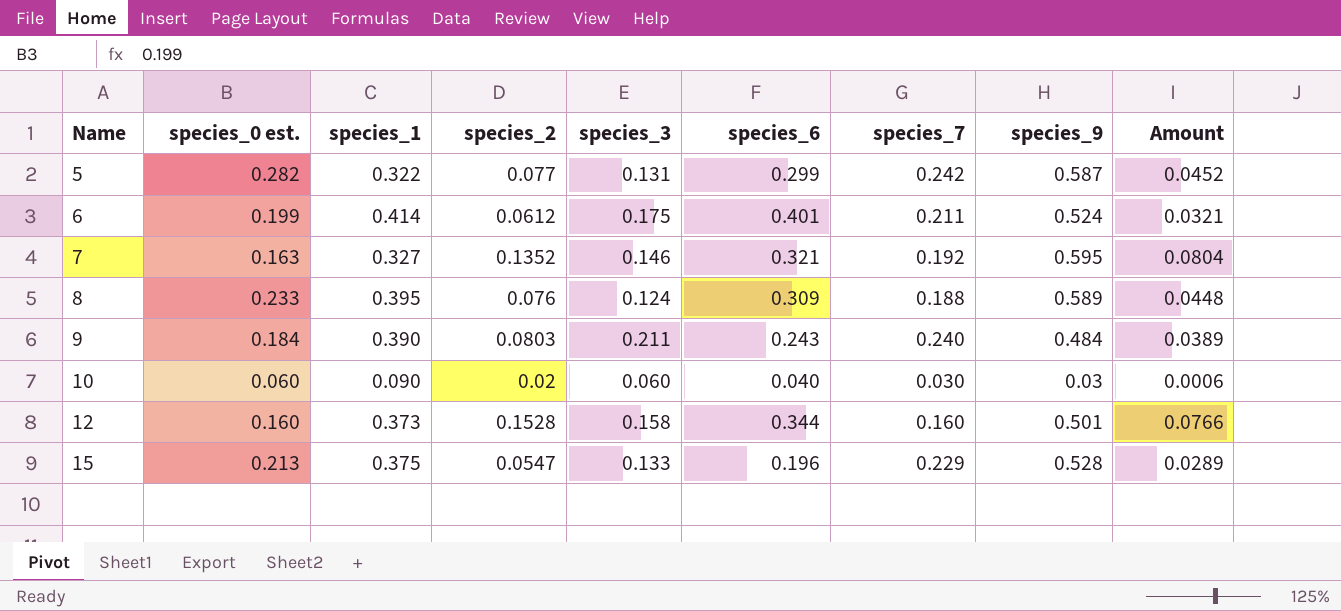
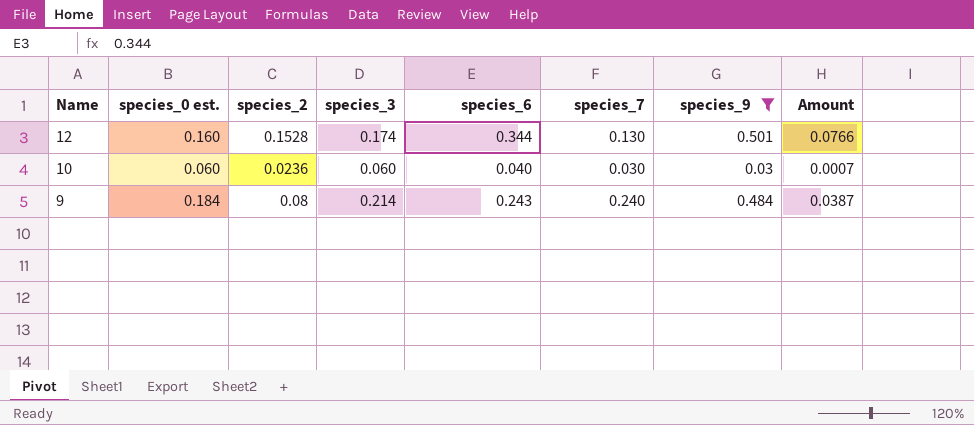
filter: none -> species_9 <= 0.501
row order: Name ascending -> Name descending
column species_1 | position: 3 -> none
12 | species_3: 0.158 -> 0.174
12 | species_7: 0.160 -> 0.130
10 | species_2: 0.02 -> 0.0236
10 | Amount: 0.0006 -> 0.0007
9 | species_2: 0.0803 -> 0.08
9 | species_3: 0.211 -> 0.214
9 | Amount: 0.0389 -> 0.0387

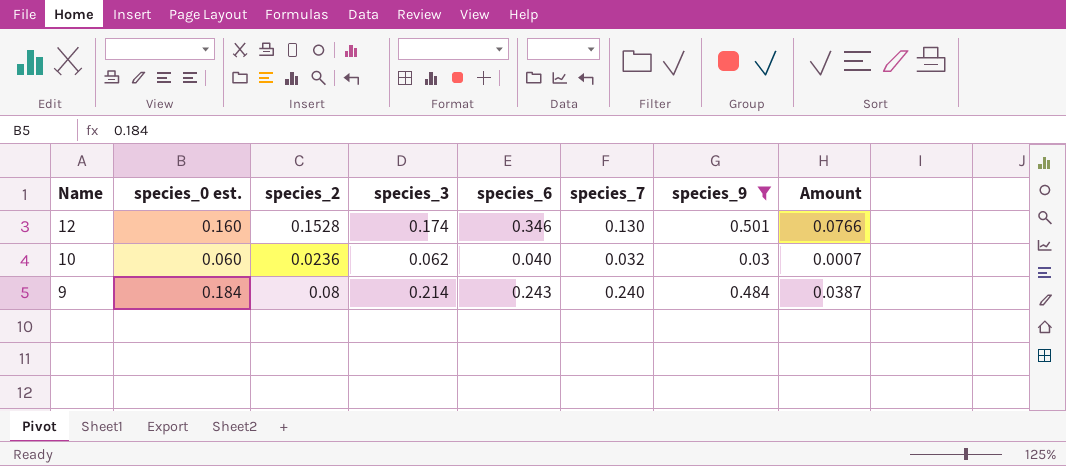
12 | species_6: 0.344 -> 0.346
10 | species_3: 0.060 -> 0.062
10 | species_7: 0.030 -> 0.032

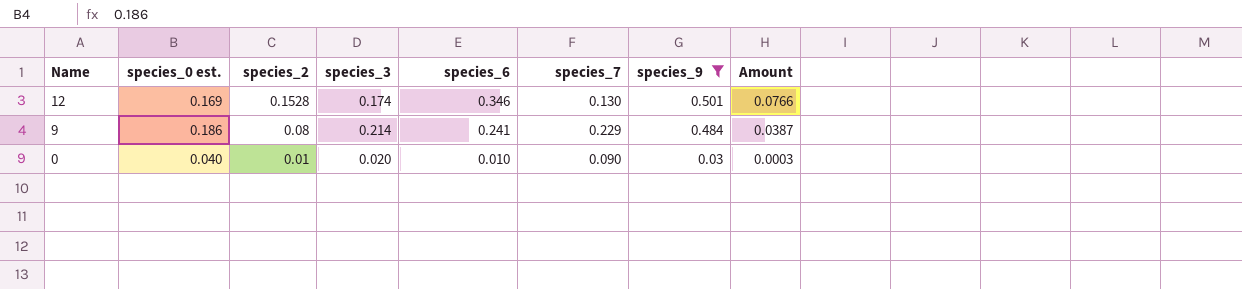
row 10: 0.060 | 0.0236 | 0.062 | 0.040 | 0.032 | 0.03 | 0.0007 -> none
12 | species_0 est.: 0.160 -> 0.169
9 | species_0 est.: 0.184 -> 0.186
9 | species_6: 0.243 -> 0.241
9 | species_7: 0.240 -> 0.229
row 0: none -> 0.040 | 0.01 | 0.020 | 0.010 | 0.090 | 0.03 | 0.0003

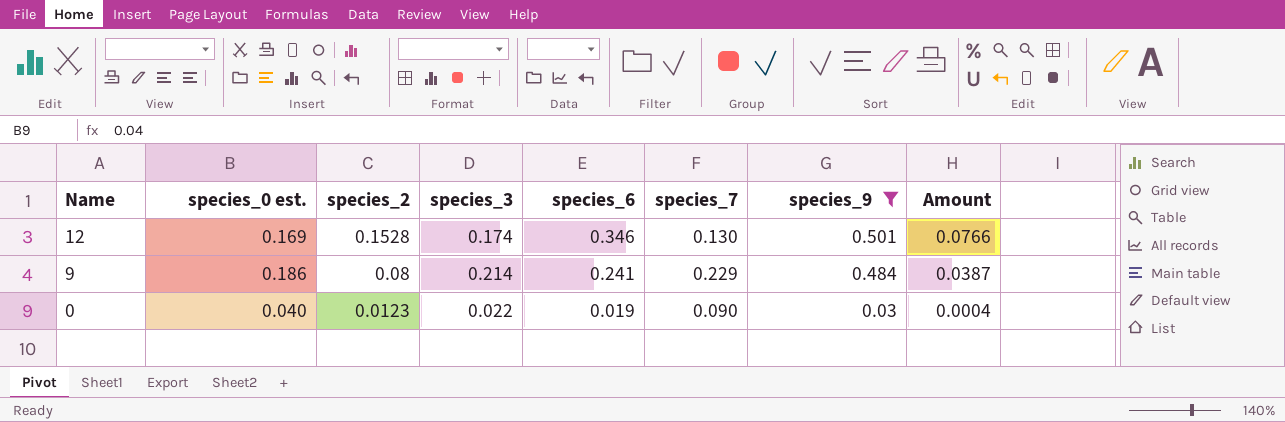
0 | species_2: 0.01 -> 0.0123
0 | species_3: 0.020 -> 0.022
0 | species_6: 0.010 -> 0.019
0 | Amount: 0.0003 -> 0.0004

